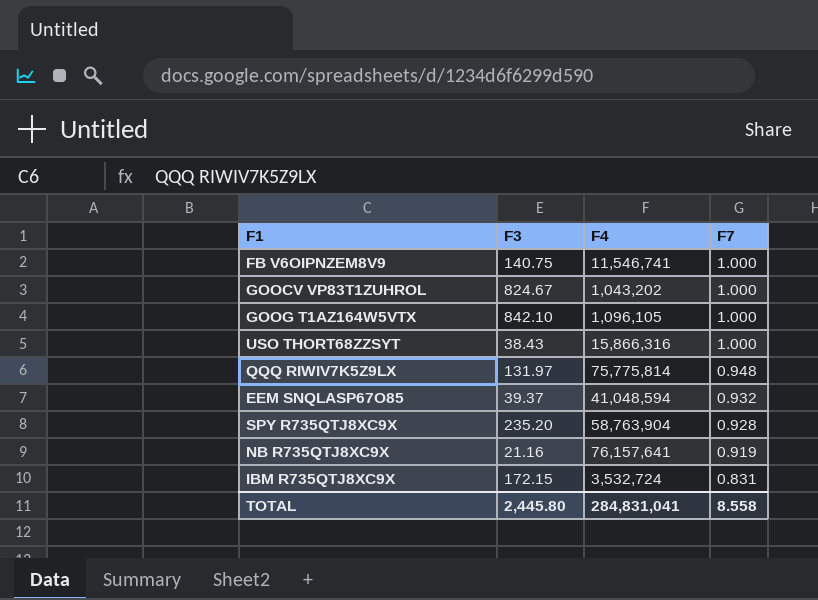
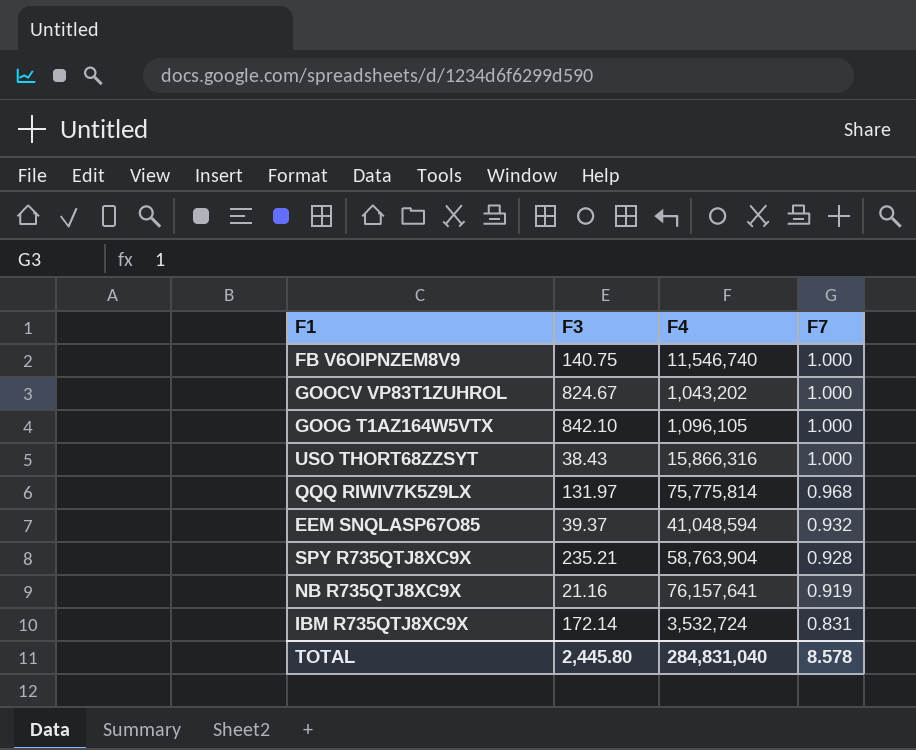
FB V6OIPNZEM8V9 | F4: 11,546,741 -> 11,546,740
QQQ RIWIV7K5Z9LX | F7: 0.948 -> 0.968
SPY R735QTJ8XC9X | F3: 235.20 -> 235.21
IBM R735QTJ8XC9X | F3: 172.15 -> 172.14
TOTAL | F4: 284,831,041 -> 284,831,040
TOTAL | F7: 8.558 -> 8.578

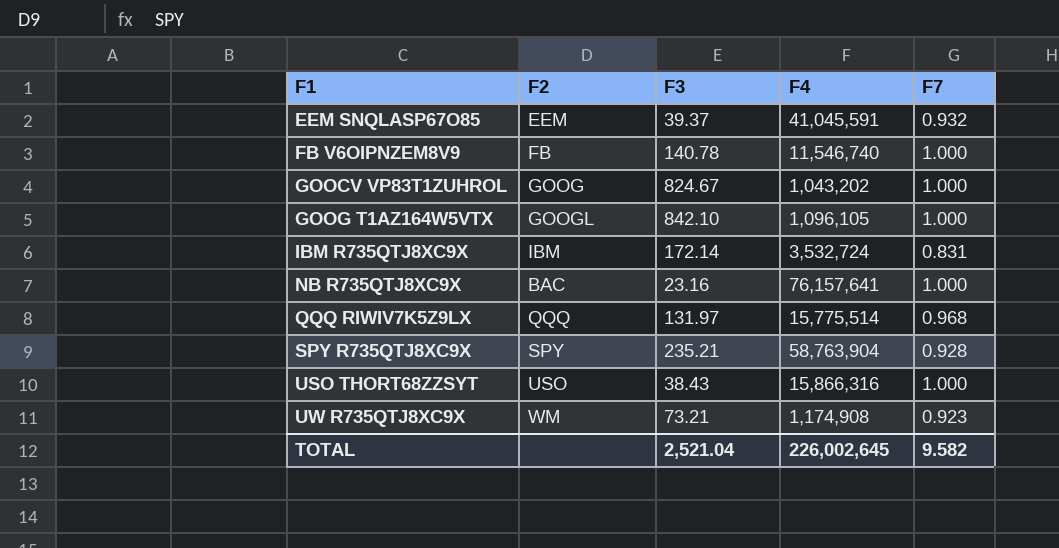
row order: F7 descending -> F1 ascending
column F2 | position: none -> 2
EEM SNQLASP67O85 | F4: 41,048,594 -> 41,045,591
FB V6OIPNZEM8V9 | F3: 140.75 -> 140.78
NB R735QTJ8XC9X | F3: 21.16 -> 23.16
NB R735QTJ8XC9X | F7: 0.919 -> 1.000
QQQ RIWIV7K5Z9LX | F4: 75,775,814 -> 15,775,514
row UW R735QTJ8XC9X: none -> WM | 73.21 | 1,174,908 | 0.923
TOTAL | F3: 2,445.80 -> 2,521.04
TOTAL | F4: 284,831,040 -> 226,002,645
TOTAL | F7: 8.578 -> 9.582

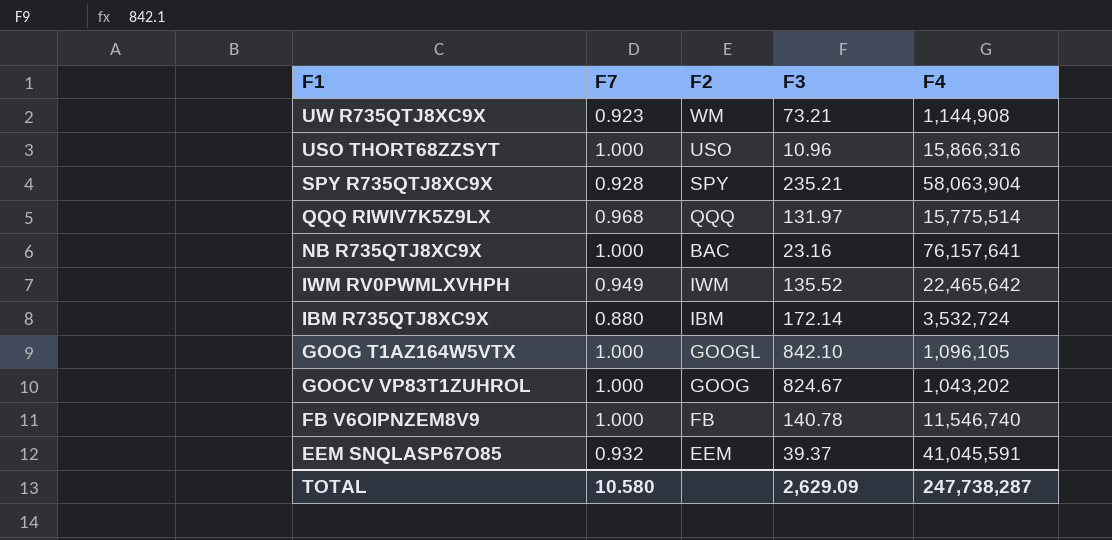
row order: F1 ascending -> F1 descending
column F7 | position: 5 -> 2
UW R735QTJ8XC9X | F4: 1,174,908 -> 1,144,908
USO THORT68ZZSYT | F3: 38.43 -> 10.96
SPY R735QTJ8XC9X | F4: 58,763,904 -> 58,063,904
row IWM RV0PWMLXVHPH: none -> 0.949 | IWM | 135.52 | 22,465,642
IBM R735QTJ8XC9X | F7: 0.831 -> 0.880
TOTAL | F7: 9.582 -> 10.580
TOTAL | F3: 2,521.04 -> 2,629.09
TOTAL | F4: 226,002,645 -> 247,738,287

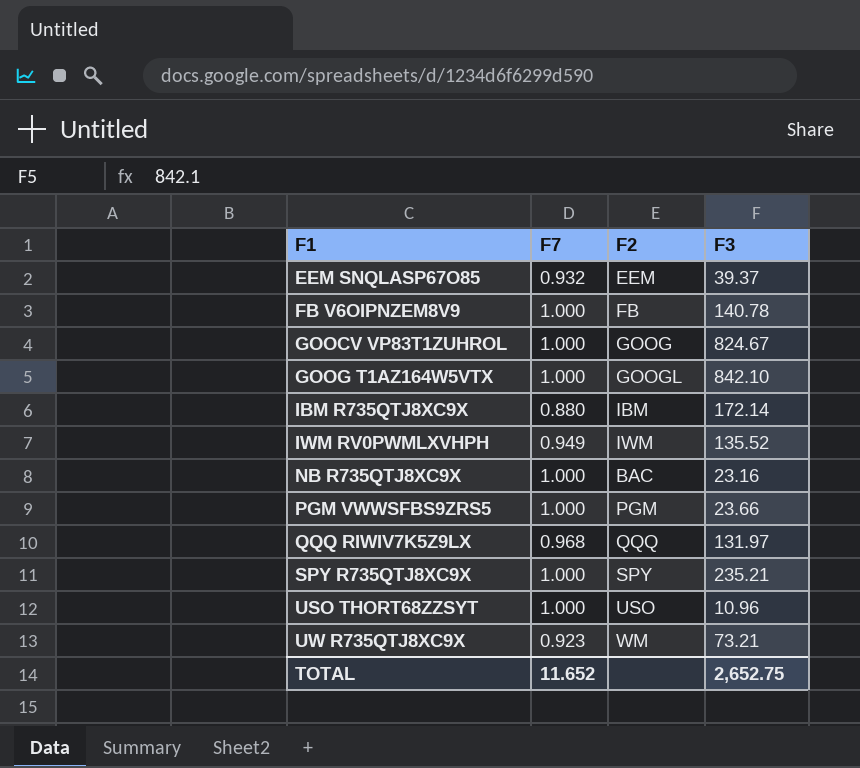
row order: F1 descending -> F1 ascending
column F4 | position: 5 -> none
row PGM VWWSFBS9ZRS5: none -> 1.000 | PGM | 23.66
SPY R735QTJ8XC9X | F7: 0.928 -> 1.000
TOTAL | F7: 10.580 -> 11.652
TOTAL | F3: 2,629.09 -> 2,652.75

